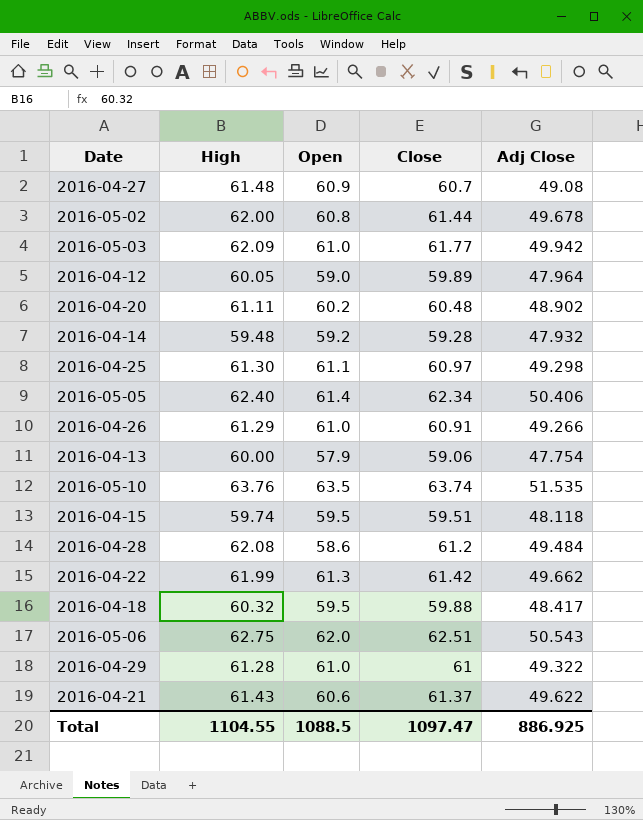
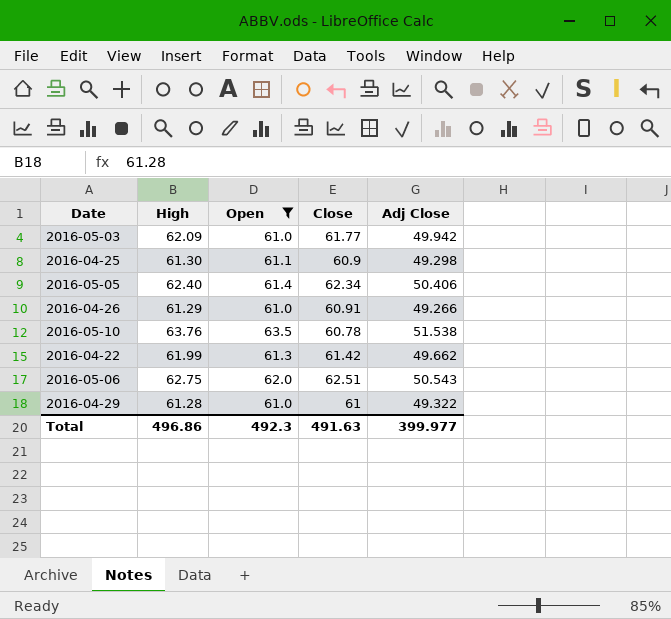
filter: none -> Open >= 61.0
2016-04-25 | Close: 60.97 -> 60.9
2016-05-10 | Close: 63.74 -> 60.78
2016-05-10 | Adj Close: 51.535 -> 51.538
Total | High: 1104.55 -> 496.86
Total | Open: 1088.5 -> 492.3
Total | Close: 1097.47 -> 491.63
Total | Adj Close: 886.925 -> 399.977

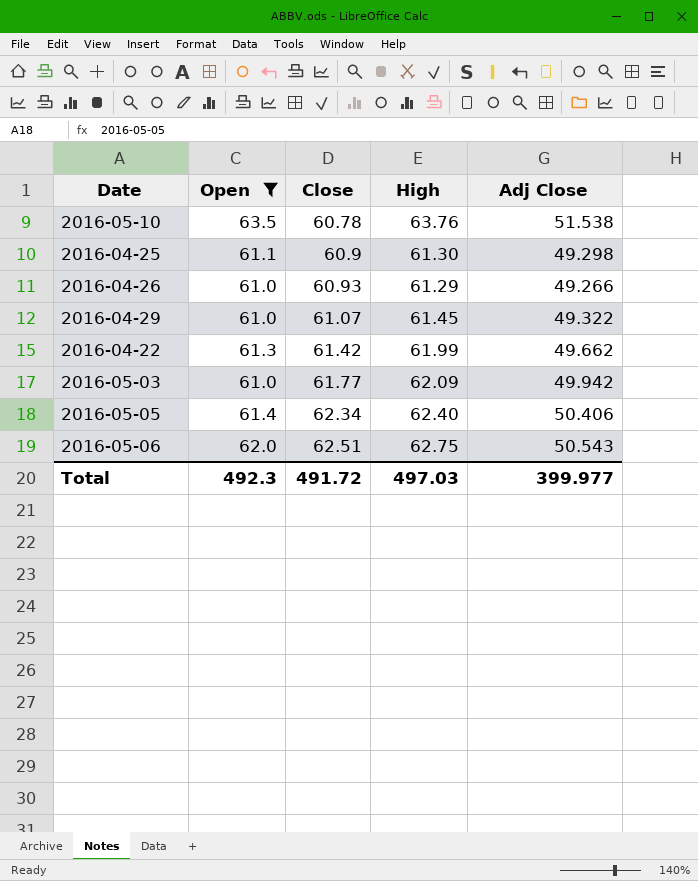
row order: none -> Close ascending
column High | position: 2 -> 4
2016-04-26 | Close: 60.91 -> 60.93
2016-04-29 | Close: 61 -> 61.07
2016-04-29 | High: 61.28 -> 61.45
Total | Close: 491.63 -> 491.72
Total | High: 496.86 -> 497.03

